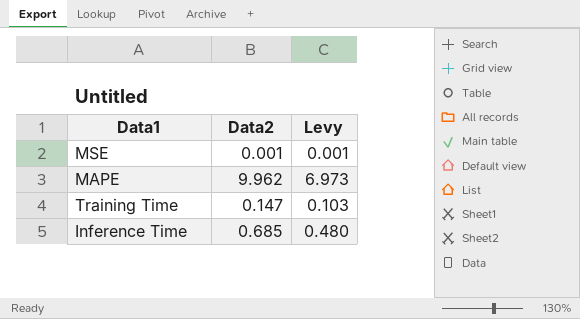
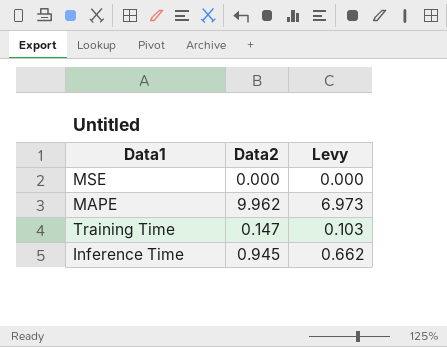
MSE | Data2: 0.001 -> 0.000
MSE | Levy: 0.001 -> 0.000
Inference Time | Data2: 0.685 -> 0.945
Inference Time | Levy: 0.480 -> 0.662

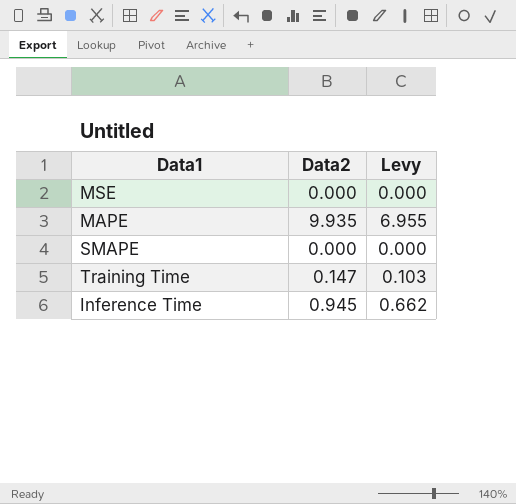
MAPE | Data2: 9.962 -> 9.935
MAPE | Levy: 6.973 -> 6.955
row SMAPE: none -> 0.000 | 0.000

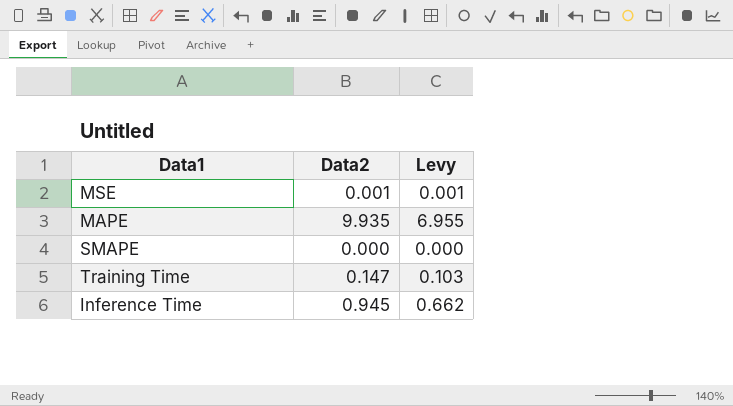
MSE | Data2: 0.000 -> 0.001
MSE | Levy: 0.000 -> 0.001

